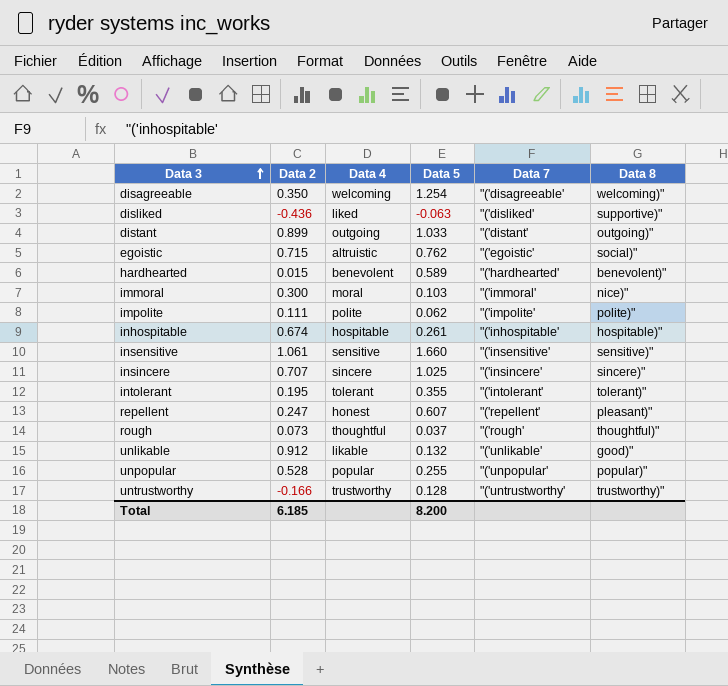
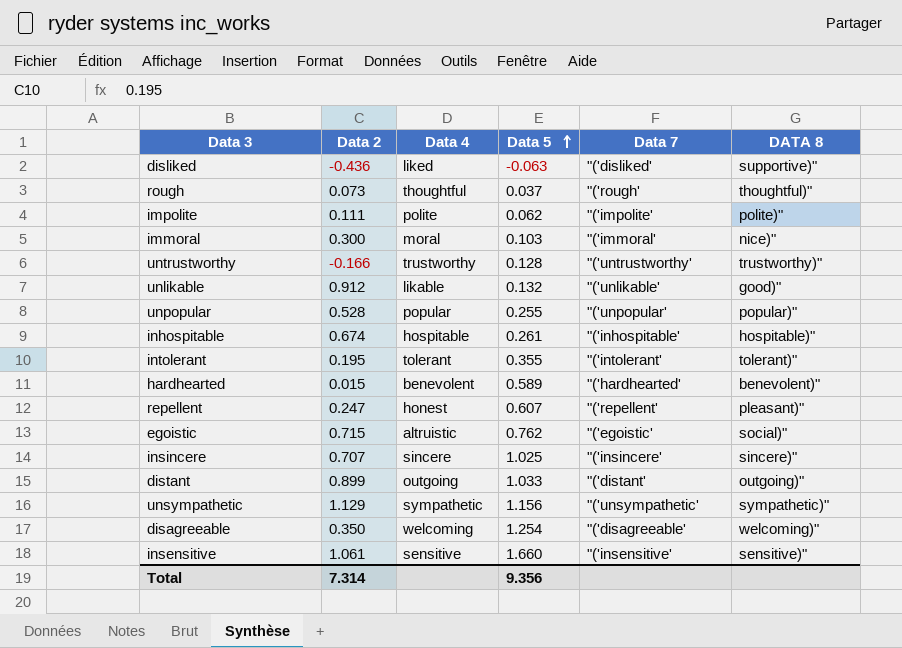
row order: Data 3 ascending -> Data 5 ascending
column name: Data 8 -> DATA 8
row unsympathetic: none -> 1.129 | sympathetic | 1.156 | "('unsympathetic' | sympathetic)"
Total | Data 2: 6.185 -> 7.314
Total | Data 5: 8.200 -> 9.356

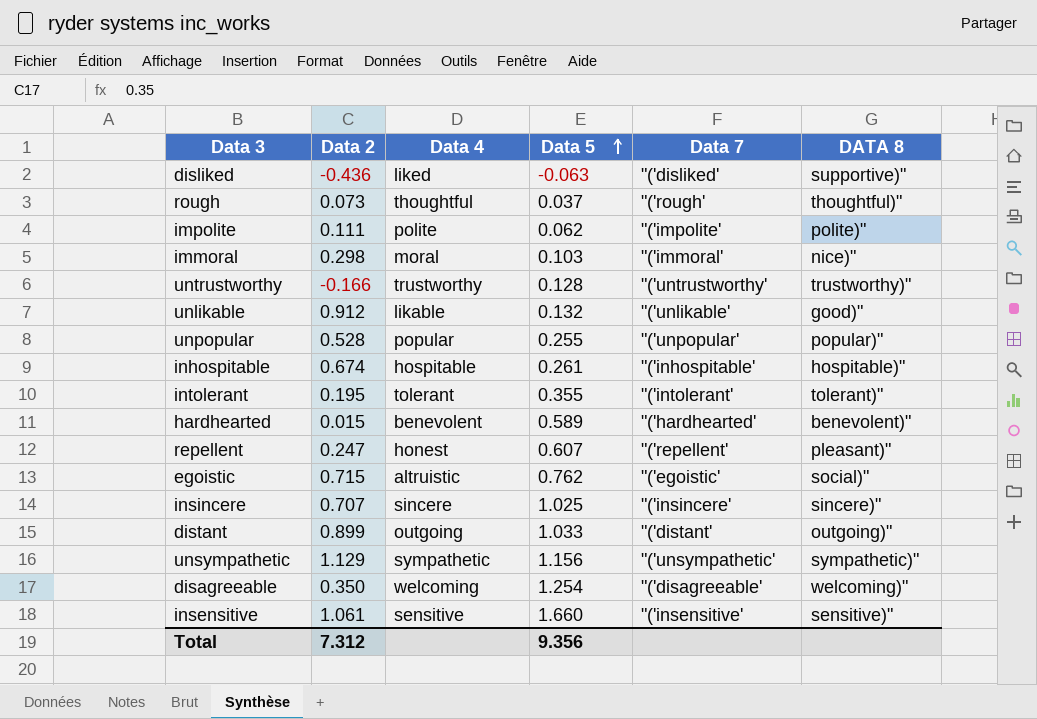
immoral | Data 2: 0.300 -> 0.298
Total | Data 2: 7.314 -> 7.312

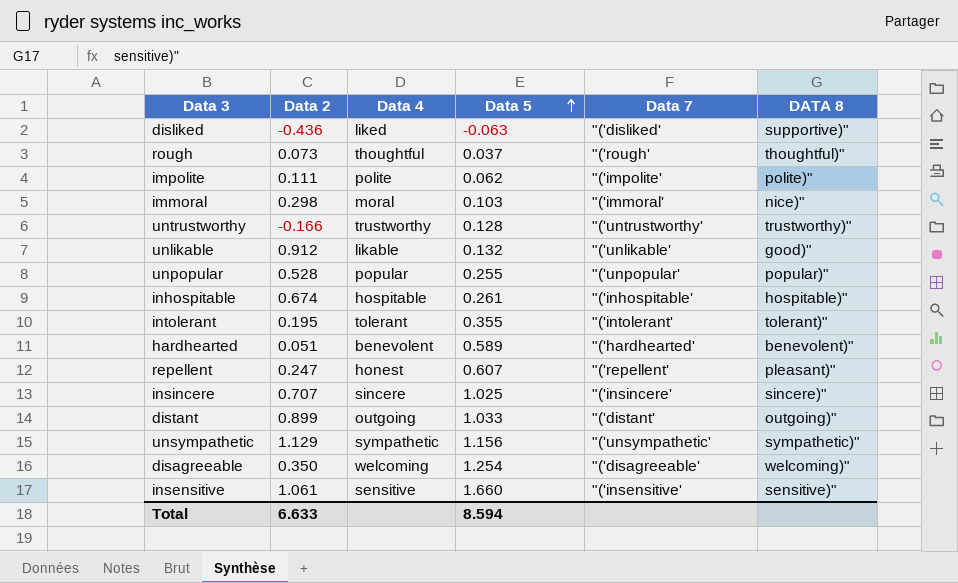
row egoistic: 0.715 | altruistic | 0.762 | "('egoistic' | social)" -> none
hardhearted | Data 2: 0.015 -> 0.051
Total | Data 2: 7.312 -> 6.633
Total | Data 5: 9.356 -> 8.594

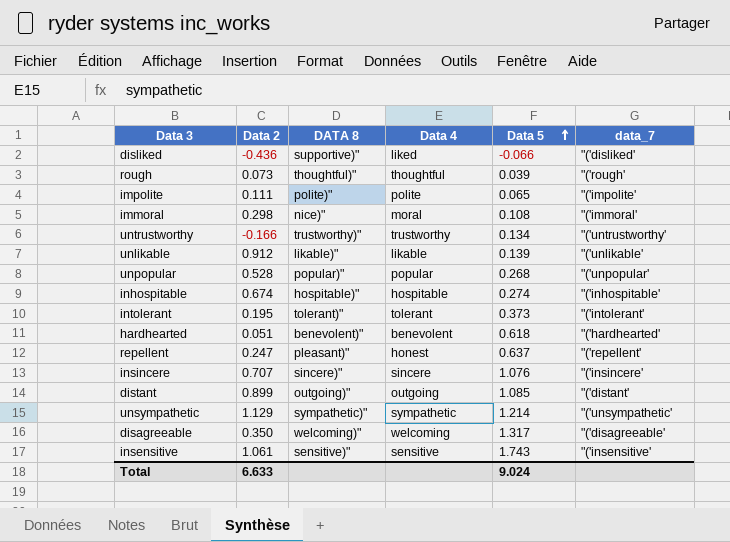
column DATA 8 | position: 6 -> 3
column name: Data 7 -> data_7
disliked | Data 5: -0.063 -> -0.066
rough | Data 5: 0.037 -> 0.039
impolite | Data 5: 0.062 -> 0.065
immoral | Data 5: 0.103 -> 0.108
untrustworthy | Data 5: 0.128 -> 0.134
unlikable | DATA 8: good)" -> likable)"
unlikable | Data 5: 0.132 -> 0.139
unpopular | Data 5: 0.255 -> 0.268
inhospitable | Data 5: 0.261 -> 0.274
intolerant | Data 5: 0.355 -> 0.373
hardhearted | Data 5: 0.589 -> 0.618
repellent | Data 5: 0.607 -> 0.637
insincere | Data 5: 1.025 -> 1.076
distant | Data 5: 1.033 -> 1.085
unsympathetic | Data 5: 1.156 -> 1.214
disagreeable | Data 5: 1.254 -> 1.317
insensitive | Data 5: 1.660 -> 1.743
Total | Data 5: 8.594 -> 9.024

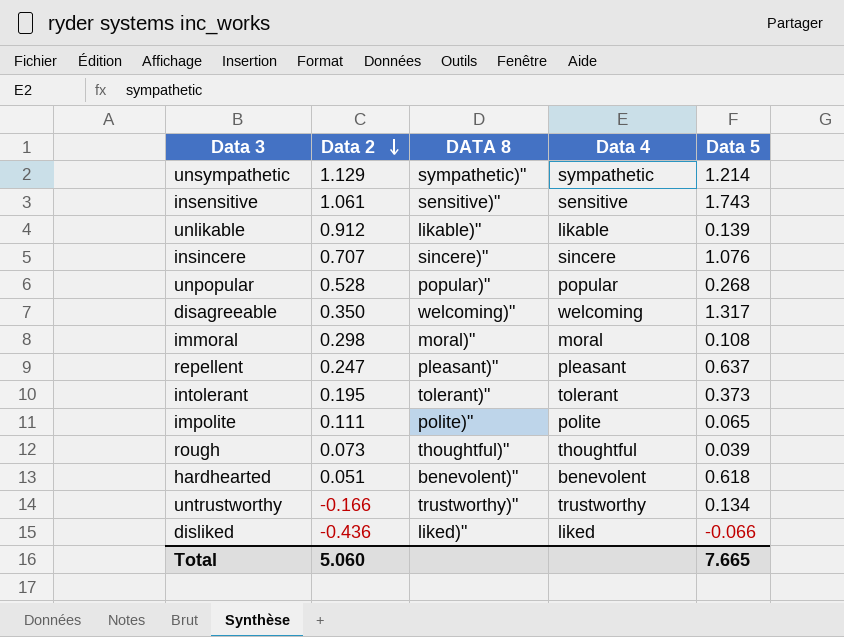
row order: Data 5 ascending -> Data 2 descending
column data_7 | position: 6 -> none
row inhospitable: 0.674 | hospitable)" | hospitable | 0.274 | "('inhospitable' -> none
row distant: 0.899 | outgoing)" | outgoing | 1.085 | "('distant' -> none
immoral | DATA 8: nice)" -> moral)"
repellent | Data 4: honest -> pleasant
disliked | DATA 8: supportive)" -> liked)"
Total | Data 2: 6.633 -> 5.060
Total | Data 5: 9.024 -> 7.665

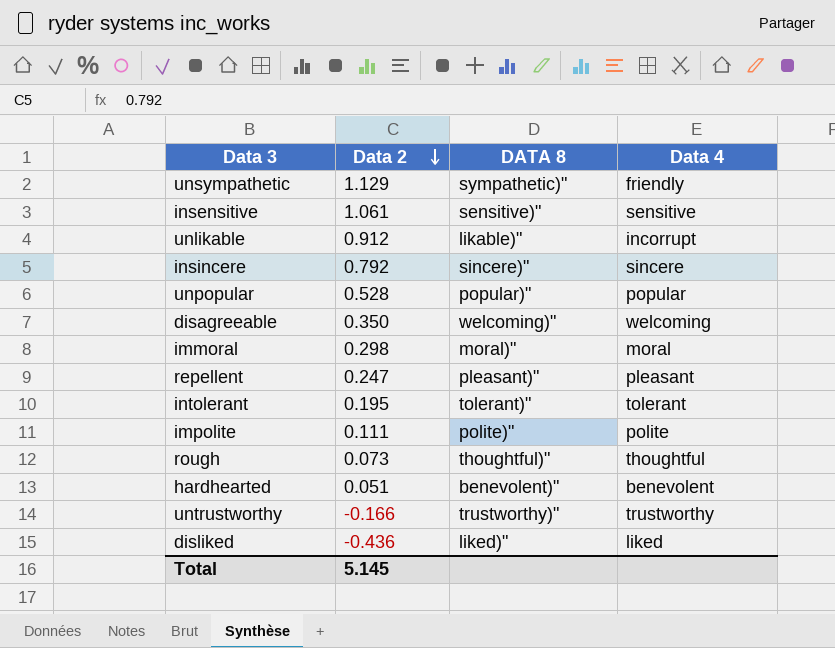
column Data 5 | position: 5 -> none
unsympathetic | Data 4: sympathetic -> friendly
unlikable | Data 4: likable -> incorrupt
insincere | Data 2: 0.707 -> 0.792
Total | Data 2: 5.060 -> 5.145

